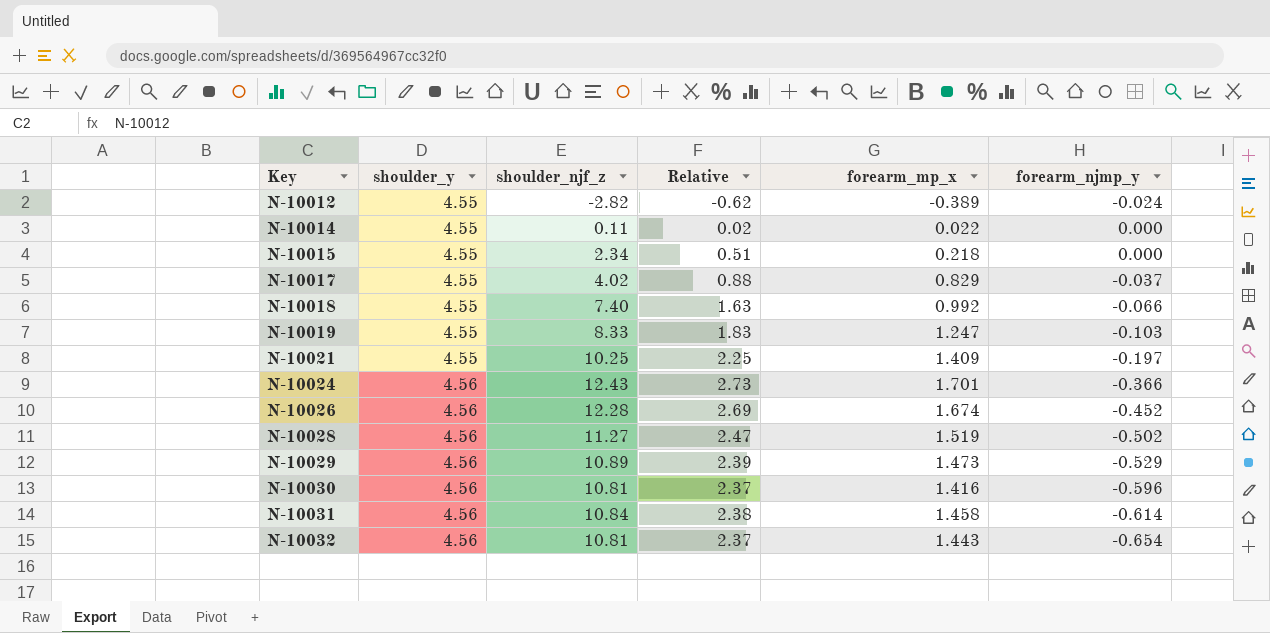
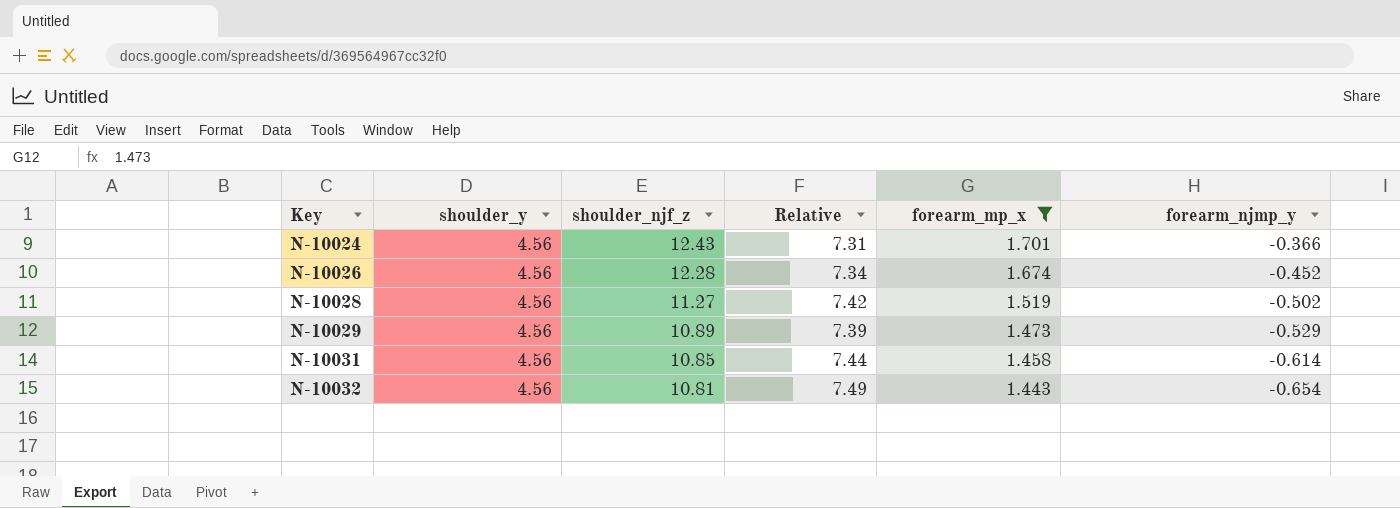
filter: none -> forearm_mp_x >= 1.443
column Relative | formula: [shoulder_njf_z] / [shoulder_y] -> [shoulder_njf_z] / [forearm_mp_x]
N-10031 | shoulder_njf_z: 10.84 -> 10.85

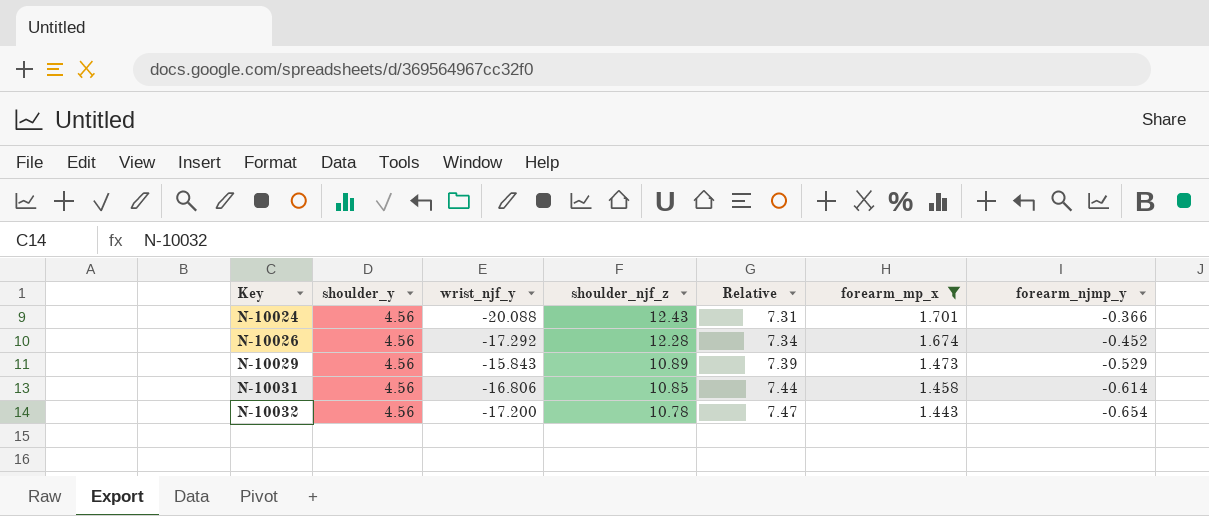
column wrist_njf_y | position: none -> 3
row N-10028: 4.56 | 11.27 | 7.42 | 1.519 | -0.502 -> none
N-10032 | shoulder_njf_z: 10.81 -> 10.78
N-10032 | Relative: 7.49 -> 7.47

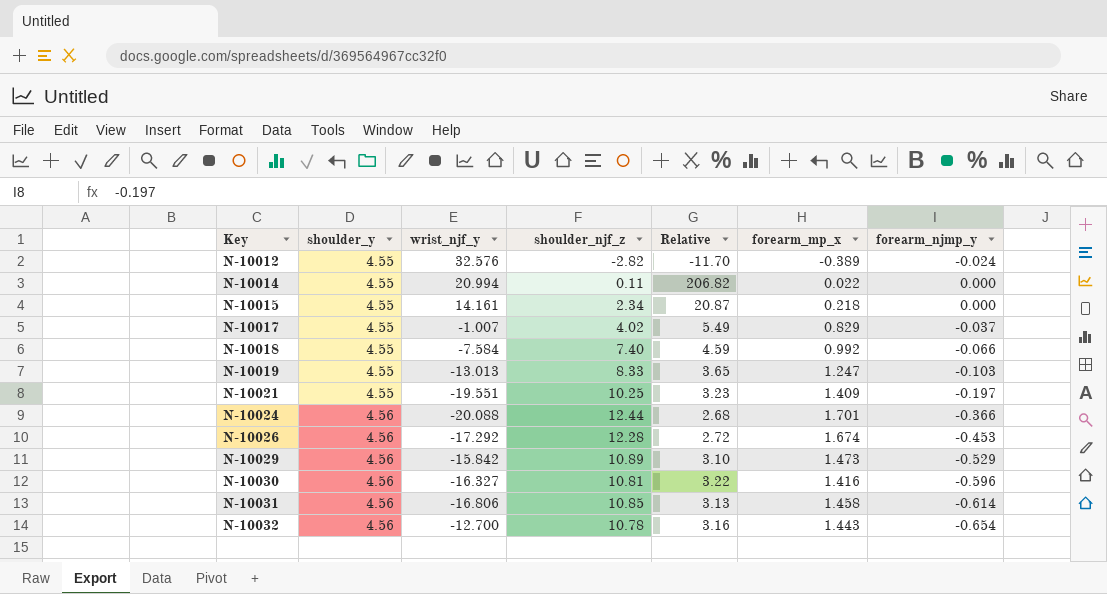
filter: forearm_mp_x >= 1.443 -> none
column Relative | formula: [shoulder_njf_z] / [forearm_mp_x] -> [shoulder_y] / [forearm_mp_x]
N-10024 | shoulder_njf_z: 12.43 -> 12.44
N-10026 | forearm_njmp_y: -0.452 -> -0.453
N-10029 | wrist_njf_y: -15.843 -> -15.842
N-10032 | wrist_njf_y: -17.200 -> -12.700

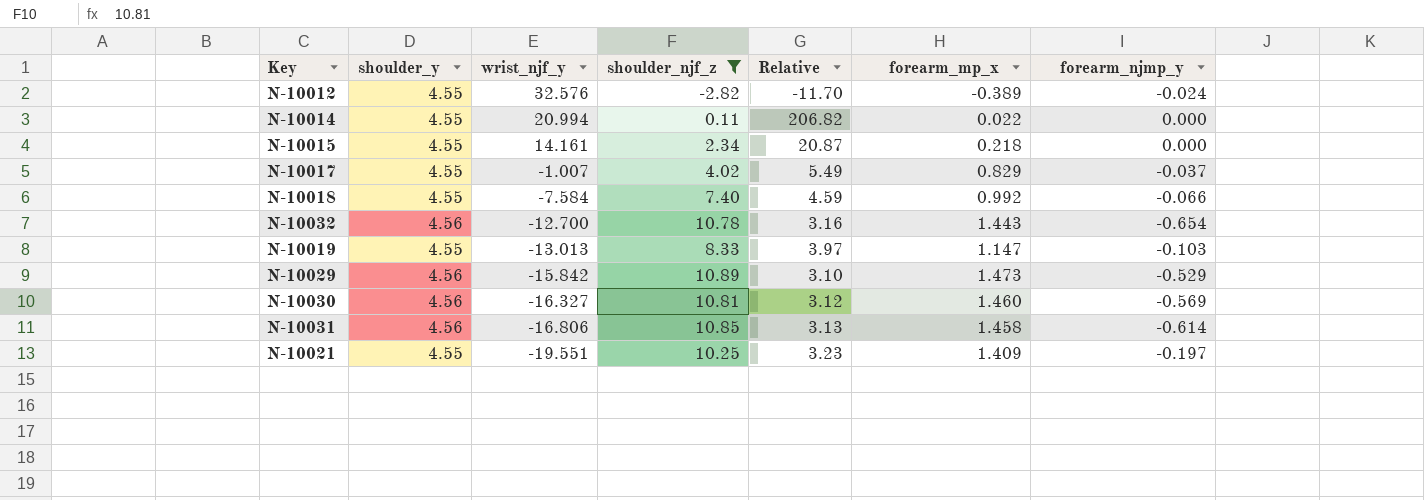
filter: none -> shoulder_njf_z <= 10.89
row order: Key ascending -> wrist_njf_y descending
N-10019 | Relative: 3.65 -> 3.97
N-10019 | forearm_mp_x: 1.247 -> 1.147
N-10030 | Relative: 3.22 -> 3.12
N-10030 | forearm_mp_x: 1.416 -> 1.460
N-10030 | forearm_njmp_y: -0.596 -> -0.569

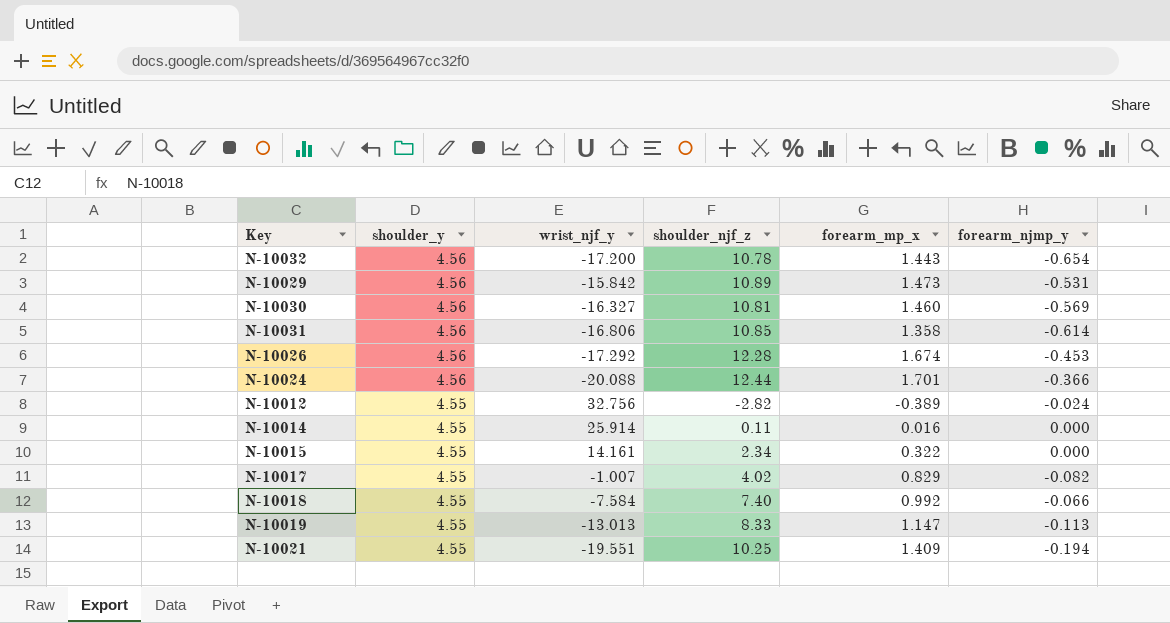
filter: shoulder_njf_z <= 10.89 -> none
row order: wrist_njf_y descending -> shoulder_y descending
column Relative | formula: [shoulder_y] / [forearm_mp_x] -> none
N-10032 | wrist_njf_y: -12.700 -> -17.200
N-10029 | forearm_njmp_y: -0.529 -> -0.531
N-10031 | forearm_mp_x: 1.458 -> 1.358
N-10012 | wrist_njf_y: 32.576 -> 32.756
N-10014 | wrist_njf_y: 20.994 -> 25.914
N-10014 | forearm_mp_x: 0.022 -> 0.016
N-10015 | forearm_mp_x: 0.218 -> 0.322
N-10017 | forearm_njmp_y: -0.037 -> -0.082
N-10019 | forearm_njmp_y: -0.103 -> -0.113
N-10021 | forearm_njmp_y: -0.197 -> -0.194

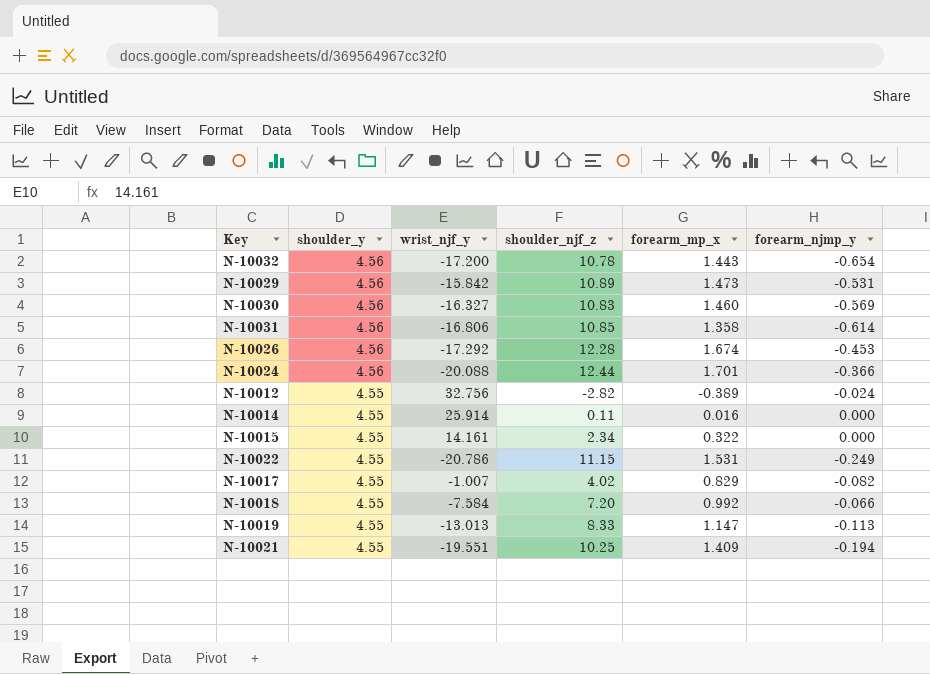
N-10030 | shoulder_njf_z: 10.81 -> 10.83
row N-10022: none -> 4.55 | -20.786 | 11.15 | 1.531 | -0.249
N-10018 | shoulder_njf_z: 7.40 -> 7.20

